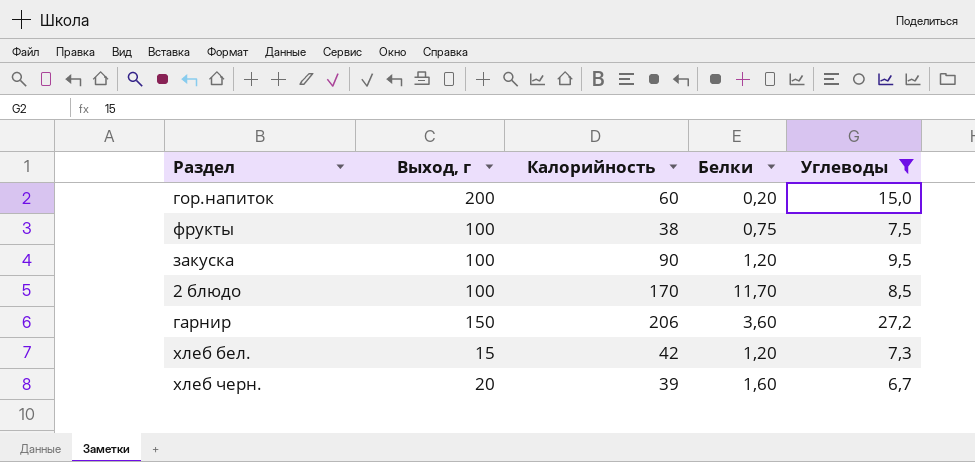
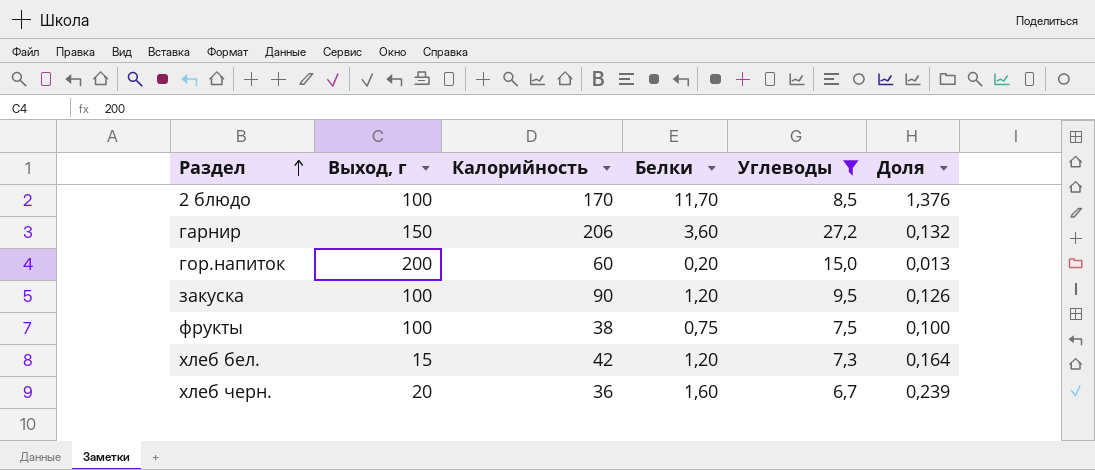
row order: none -> Раздел ascending
column Доля | formula: none -> [Белки] / [Углеводы]
хлеб черн. | Калорийность: 39 -> 36

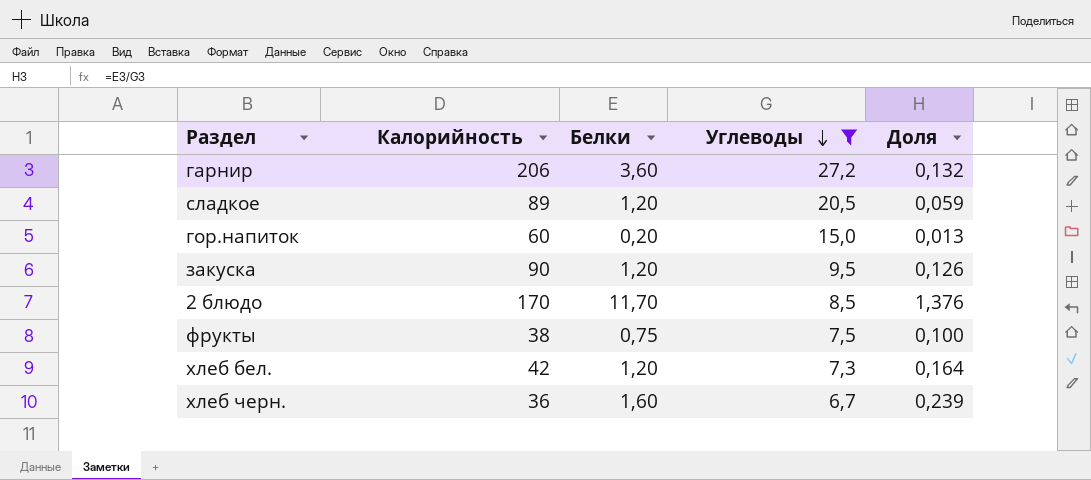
row order: Раздел ascending -> Углеводы descending
column Выход, г | position: 2 -> none
row сладкое: none -> 89 | 1,20 | 20,5 | 0,059

